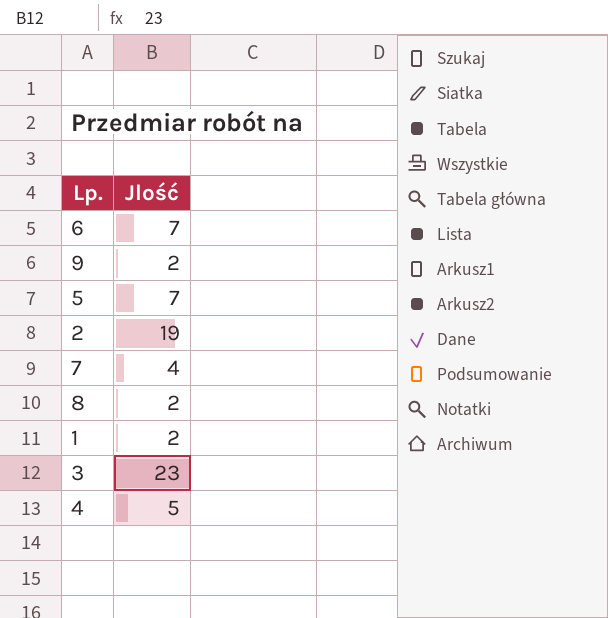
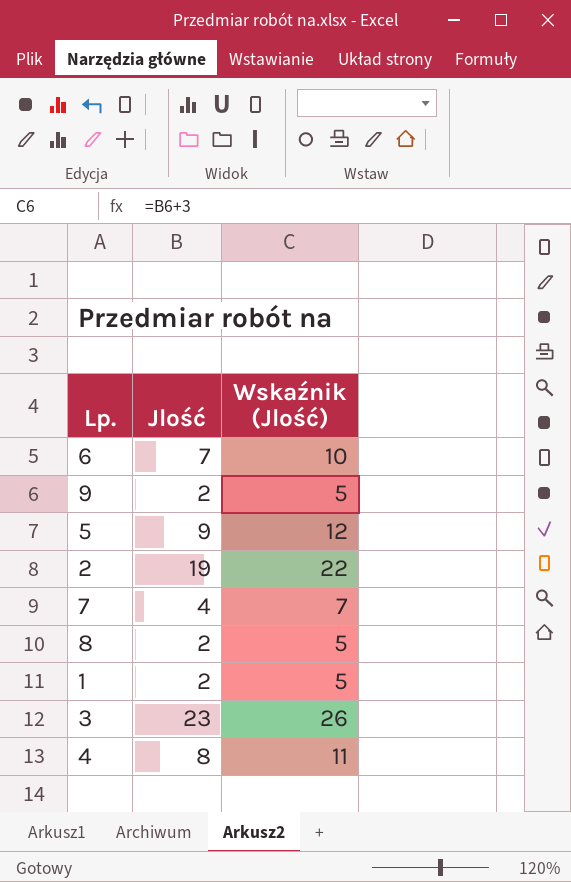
column Wskaźnik (Jlość) | formula: none -> [Jlość] + 3
5 | Jlość: 7 -> 9
4 | Jlość: 5 -> 8

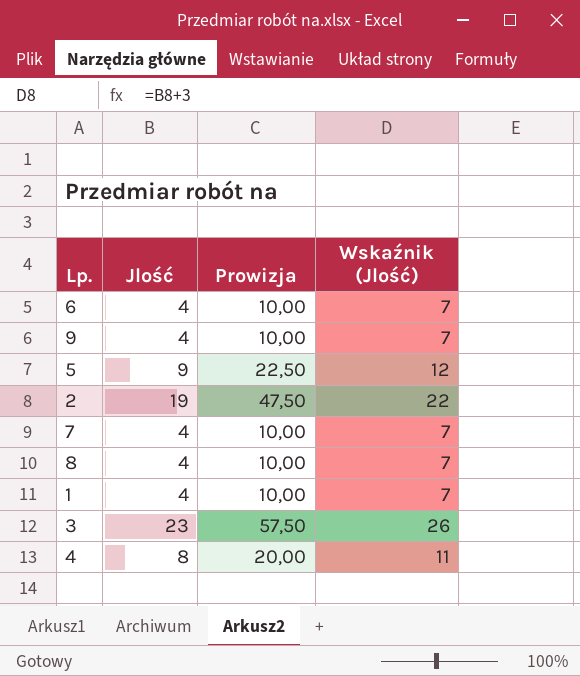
column Prowizja | formula: none -> [Jlość] * 2,5
6 | Jlość: 7 -> 4
6 | Wskaźnik (Jlość): 10 -> 7
9 | Jlość: 2 -> 4
9 | Wskaźnik (Jlość): 5 -> 7
8 | Jlość: 2 -> 4
8 | Wskaźnik (Jlość): 5 -> 7
1 | Jlość: 2 -> 4
1 | Wskaźnik (Jlość): 5 -> 7

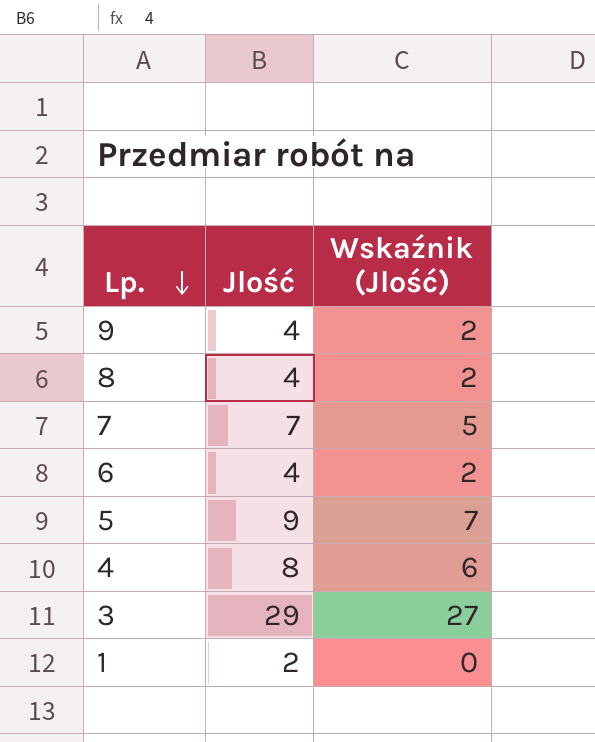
row order: none -> Lp. descending
column Prowizja | formula: [Jlość] * 2,5 -> none
column Wskaźnik (Jlość) | formula: [Jlość] + 3 -> [Jlość] - 2
row 2: 19 | 47,50 | 22 -> none
7 | Jlość: 4 -> 7
3 | Jlość: 23 -> 29
1 | Jlość: 4 -> 2

